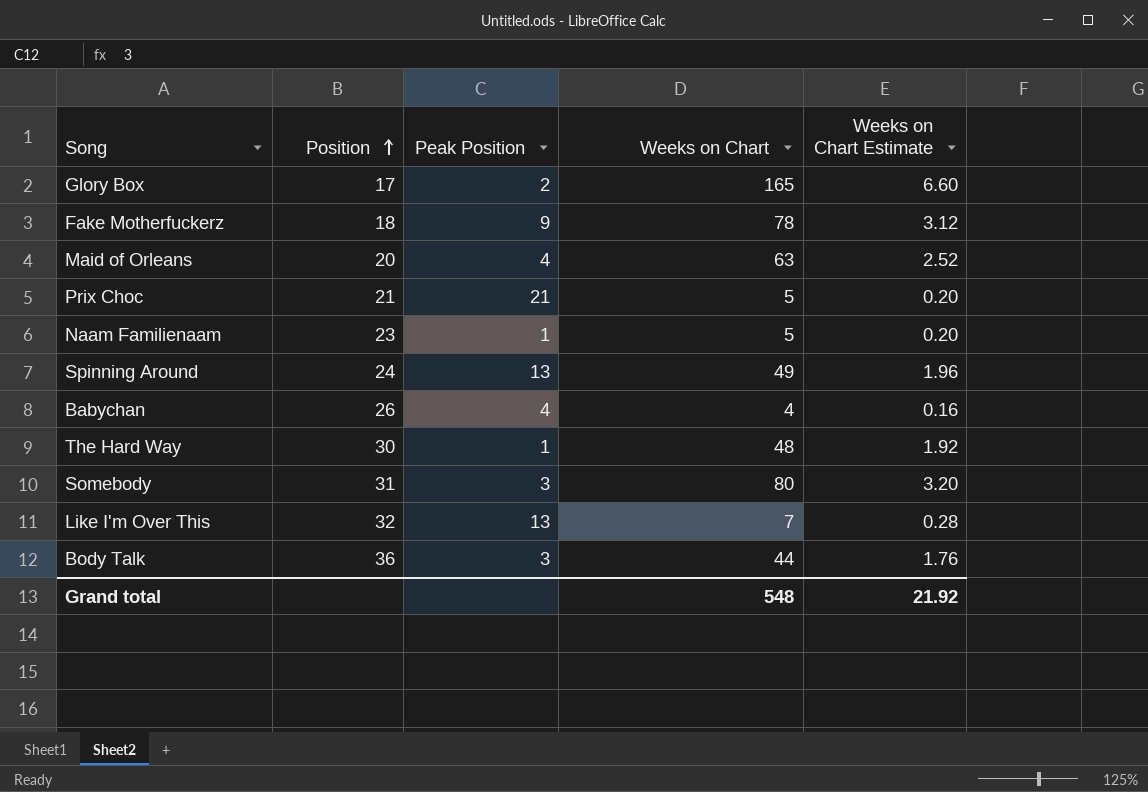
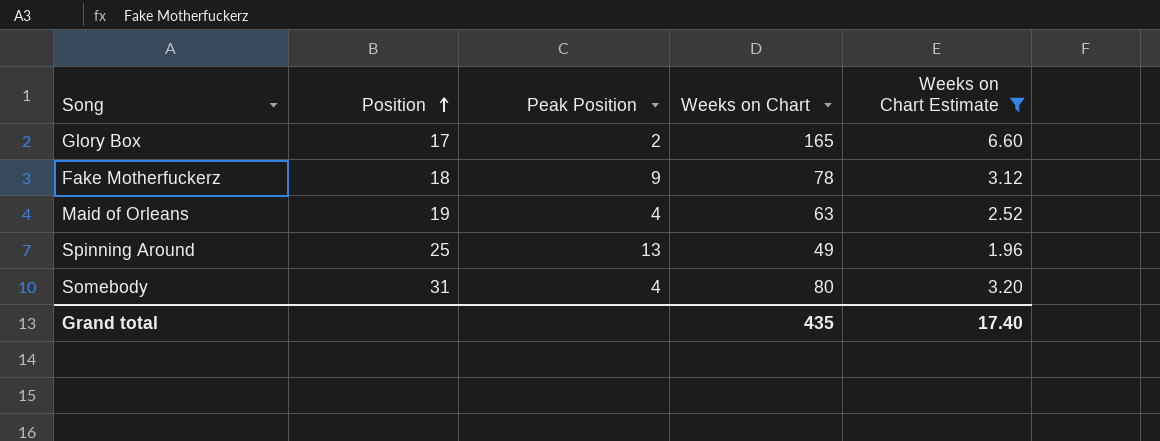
filter: none -> Weeks on Chart Estimate >= 1.96
Maid of Orleans | Position: 20 -> 19
Spinning Around | Position: 24 -> 25
Somebody | Peak Position: 3 -> 4
Grand total | Weeks on Chart: 548 -> 435
Grand total | Weeks on Chart Estimate: 21.92 -> 17.40

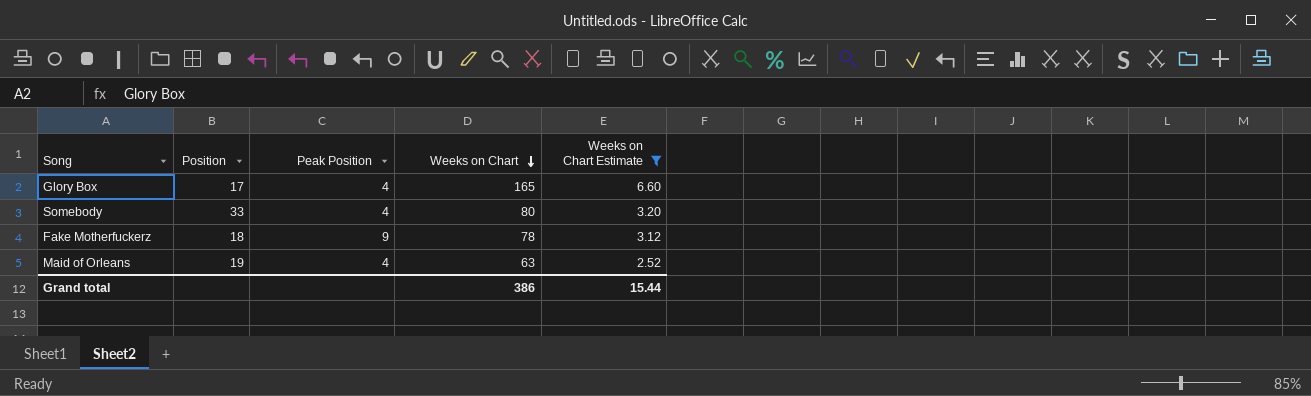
row order: Position ascending -> Weeks on Chart descending
row Spinning Around: 25 | 13 | 49 | 1.96 -> none
Glory Box | Peak Position: 2 -> 4
Somebody | Position: 31 -> 33
Grand total | Weeks on Chart: 435 -> 386
Grand total | Weeks on Chart Estimate: 17.40 -> 15.44

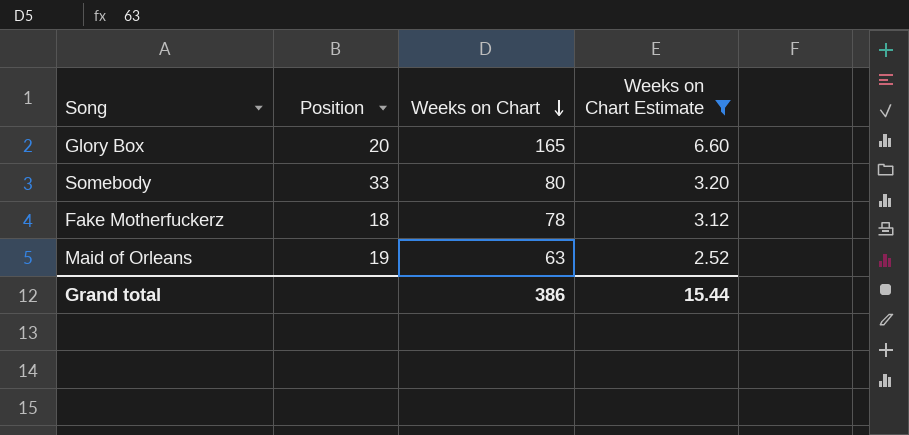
column Peak Position | position: 3 -> none
Glory Box | Position: 17 -> 20

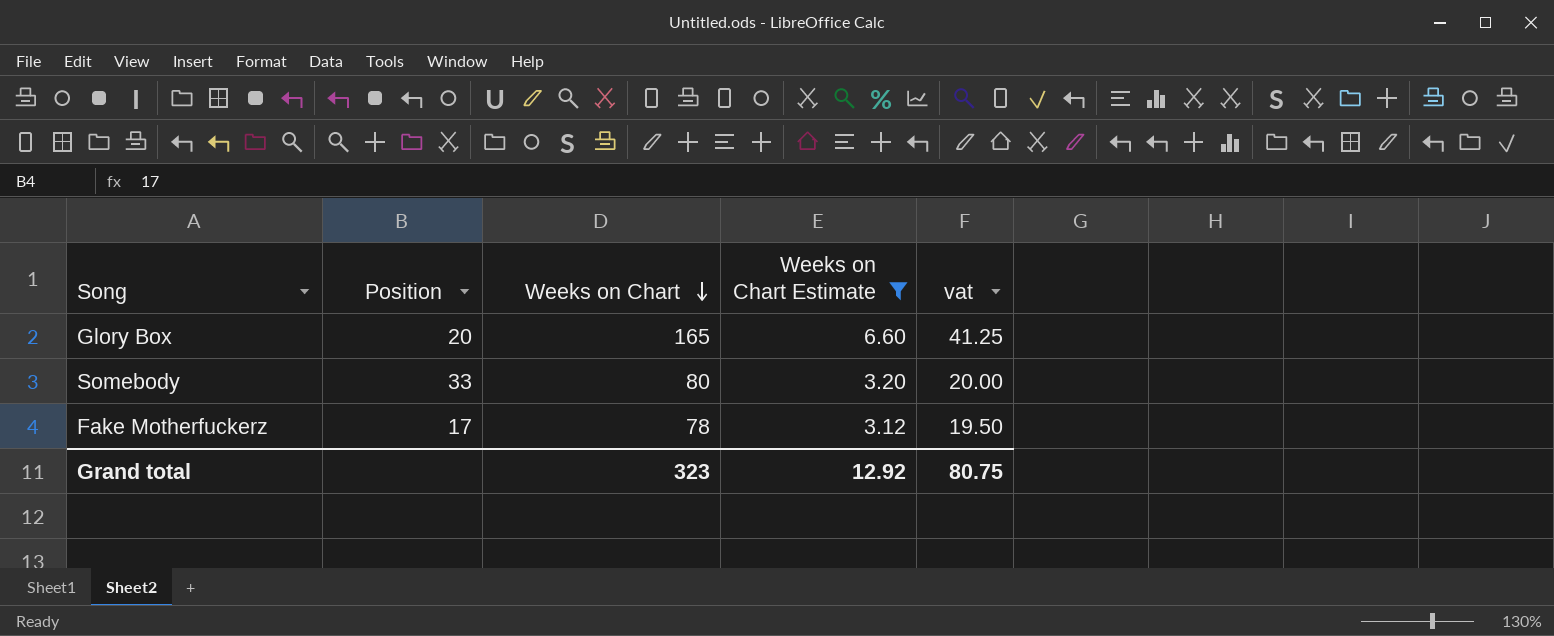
column vat | formula: none -> [Weeks on Chart] * 0.25
row Maid of Orleans: 19 | 63 | 2.52 -> none
Fake Motherfuckerz | Position: 18 -> 17
Grand total | Weeks on Chart: 386 -> 323
Grand total | Weeks on Chart Estimate: 15.44 -> 12.92

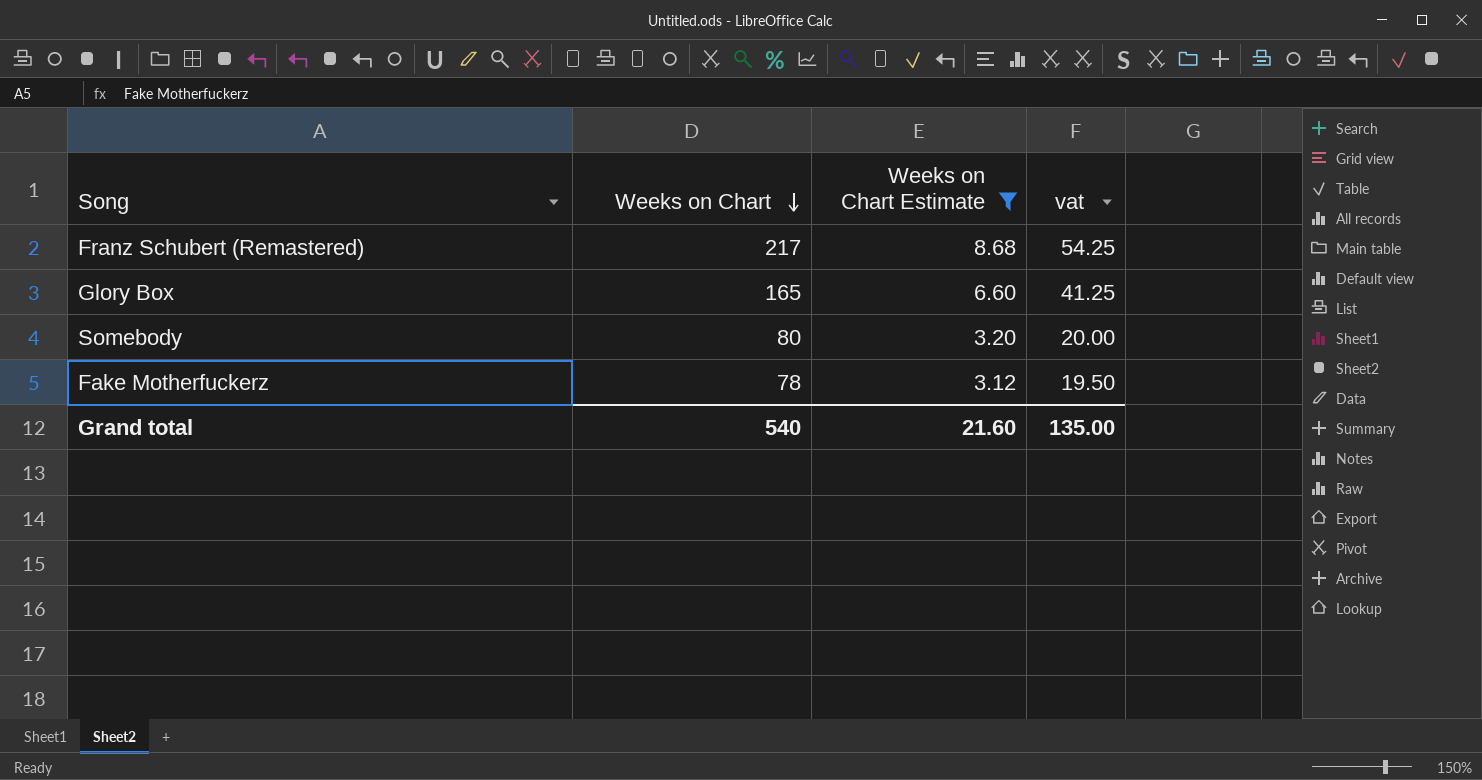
column Position | position: 2 -> none
row Franz Schubert (Remastered): none -> 217 | 8.68 | 54.25
Grand total | Weeks on Chart: 323 -> 540
Grand total | Weeks on Chart Estimate: 12.92 -> 21.60
Grand total | vat: 80.75 -> 135.00

